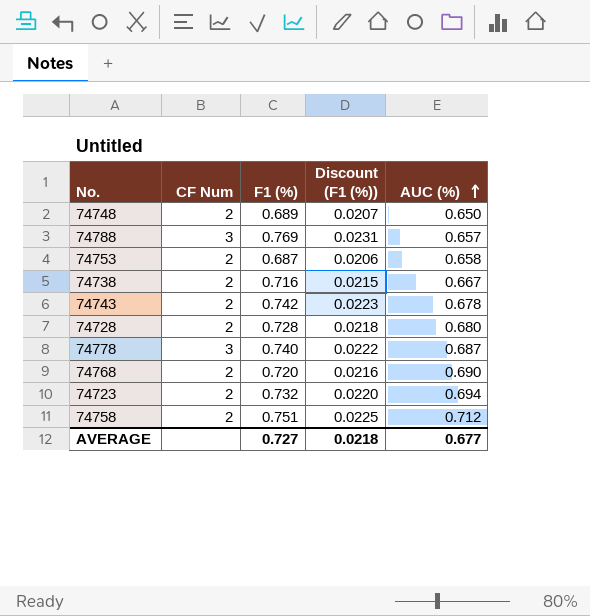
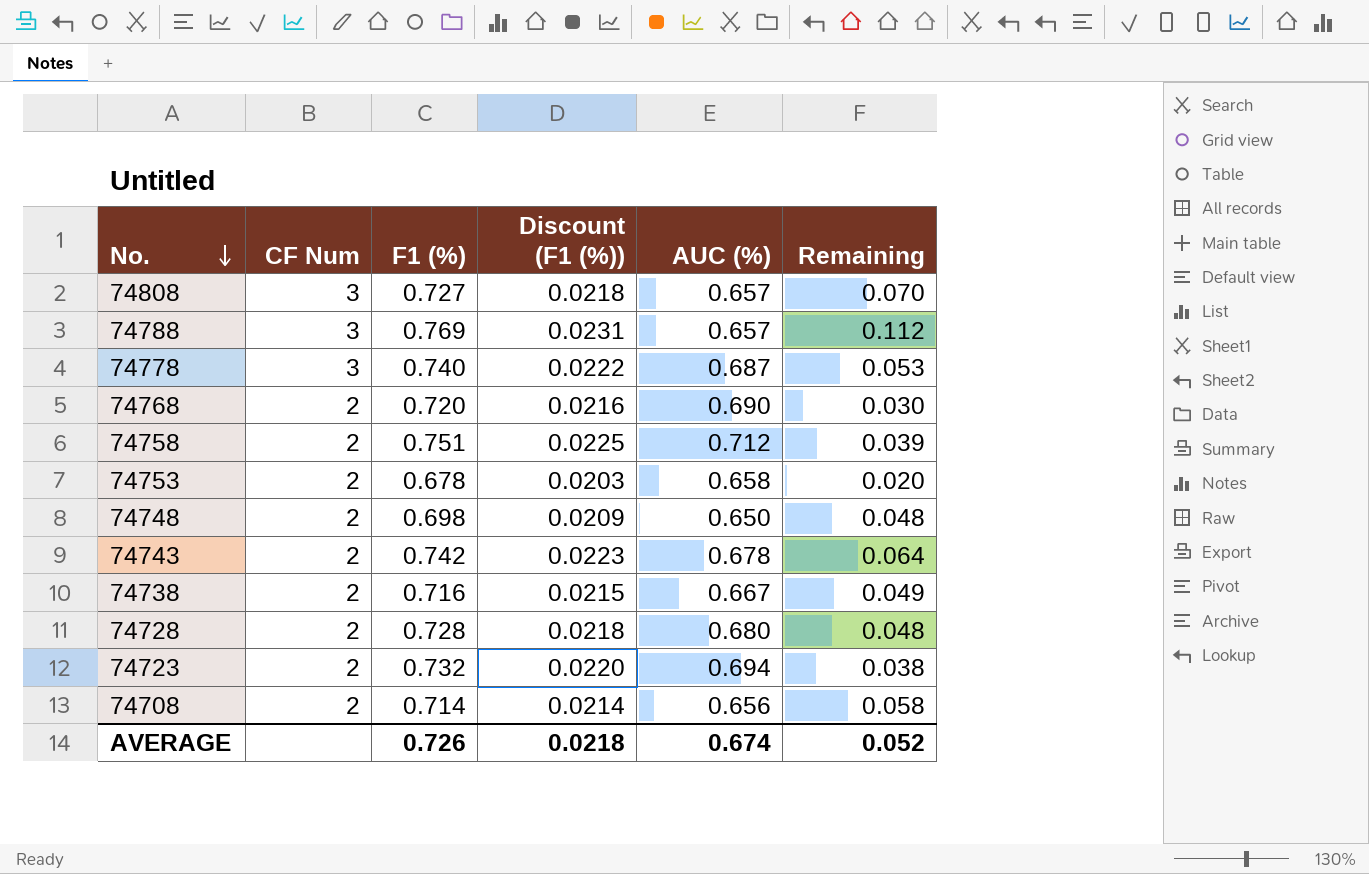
row order: AUC (%) ascending -> No. descending
column Remaining | formula: none -> [F1 (%)] - [AUC (%)]
row 74808: none -> 3 | 0.727 | 0.0218 | 0.657 | 0.070
74753 | F1 (%): 0.687 -> 0.678
74753 | Discount (F1 (%)): 0.0206 -> 0.0203
74748 | F1 (%): 0.689 -> 0.698
74748 | Discount (F1 (%)): 0.0207 -> 0.0209
row 74708: none -> 2 | 0.714 | 0.0214 | 0.656 | 0.058
AVERAGE | F1 (%): 0.727 -> 0.726
AVERAGE | AUC (%): 0.677 -> 0.674

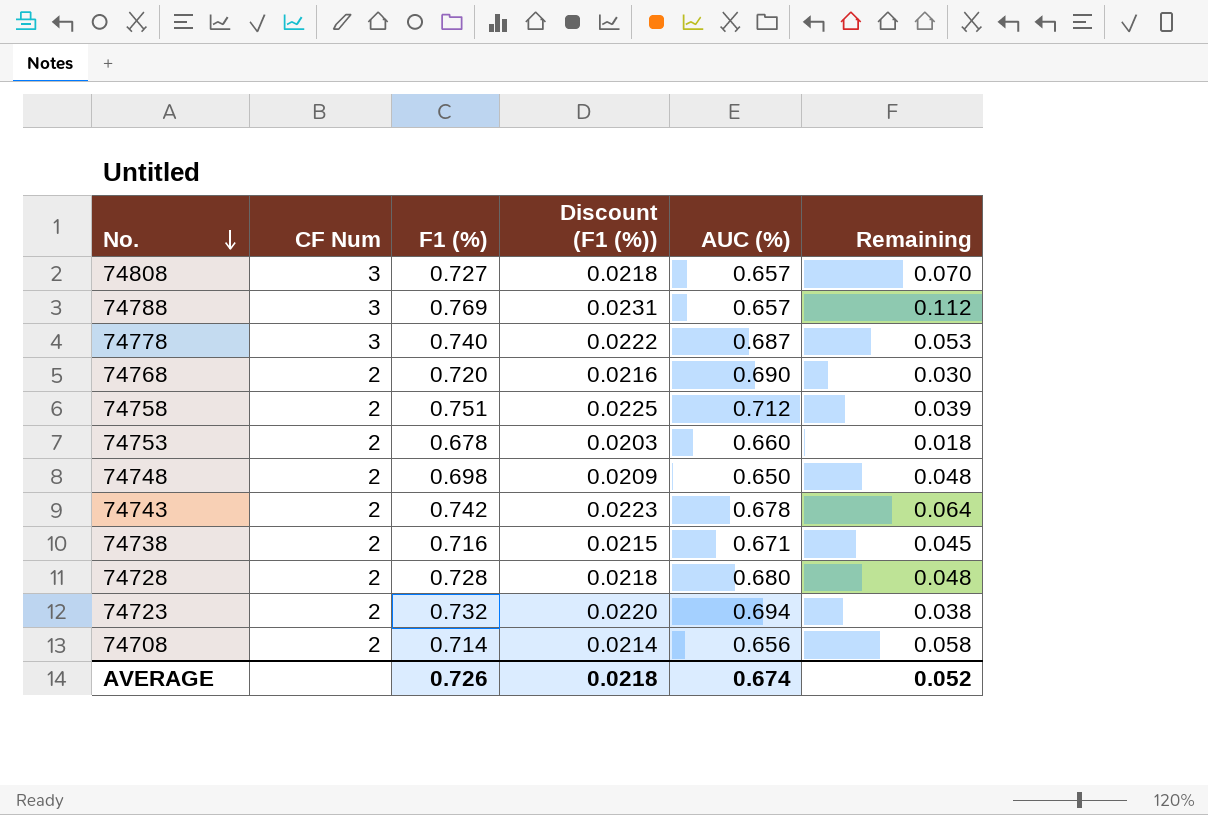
74753 | AUC (%): 0.658 -> 0.660
74753 | Remaining: 0.020 -> 0.018
74738 | AUC (%): 0.667 -> 0.671
74738 | Remaining: 0.049 -> 0.045

